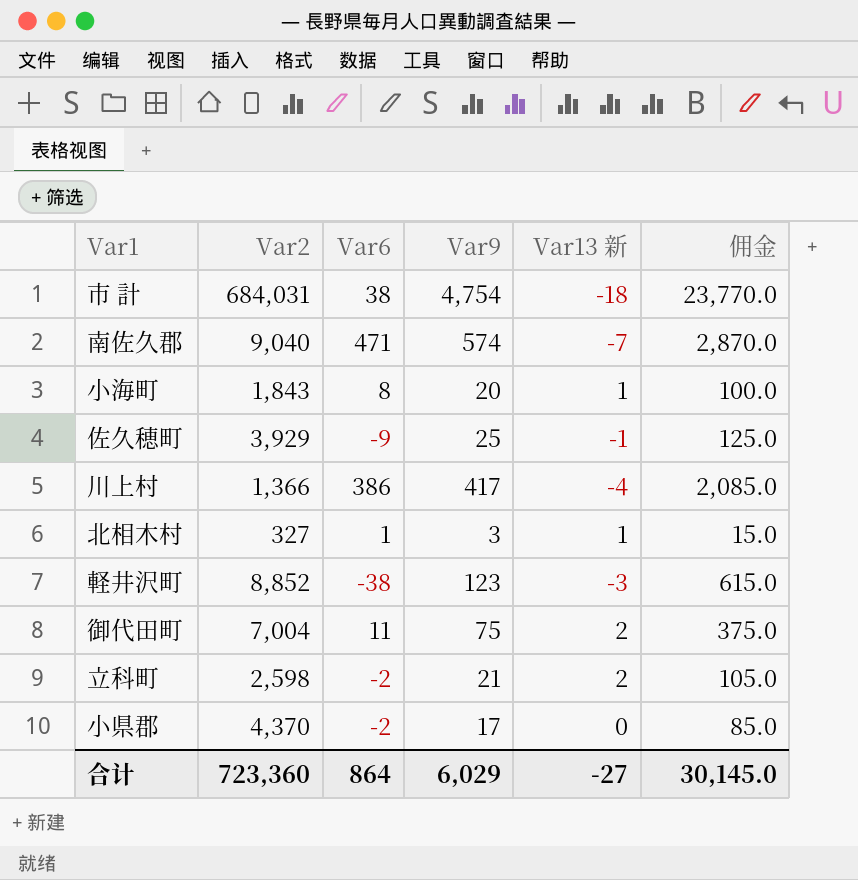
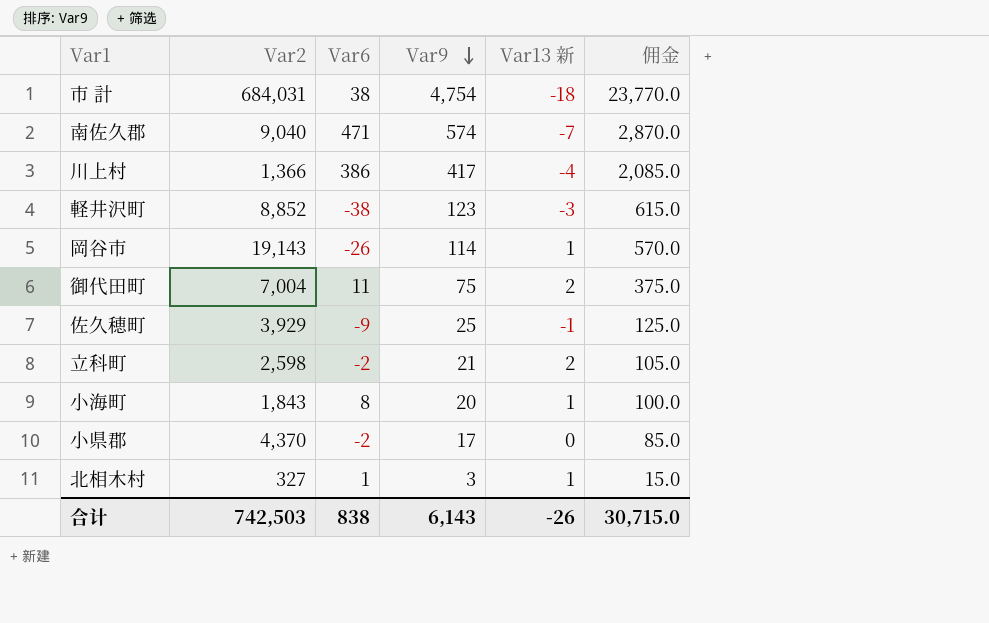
row order: none -> Var9 descending
row 岡谷市: none -> 19,143 | -26 | 114 | 1 | 570.0
合计 | Var2: 723,360 -> 742,503
合计 | Var6: 864 -> 838
合计 | Var9: 6,029 -> 6,143
合计 | Var13 新: -27 -> -26
合计 | 佣金: 30,145.0 -> 30,715.0

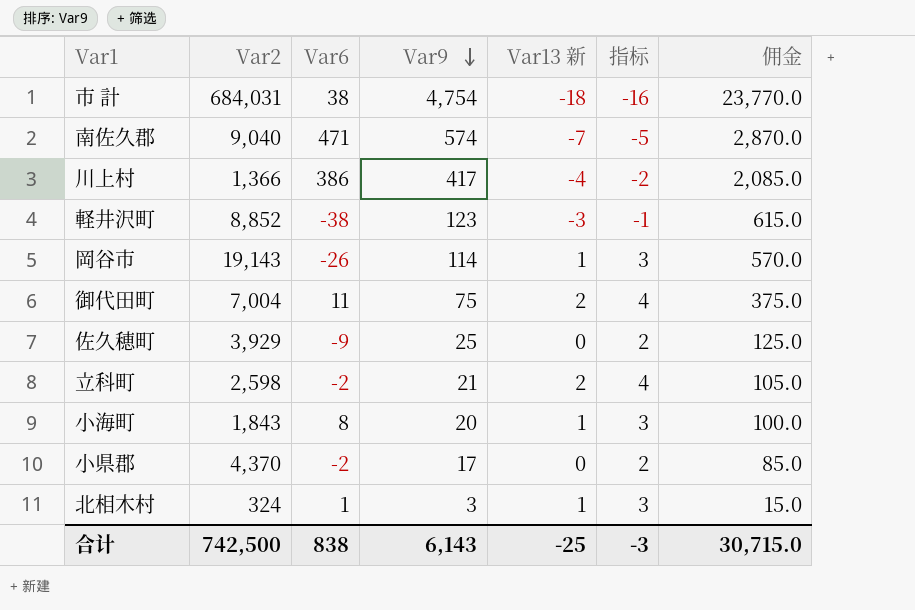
column 指标 | formula: none -> [Var13 新] + 2
佐久穂町 | Var13 新: -1 -> 0
北相木村 | Var2: 327 -> 324
合计 | Var2: 742,503 -> 742,500
合计 | Var13 新: -26 -> -25

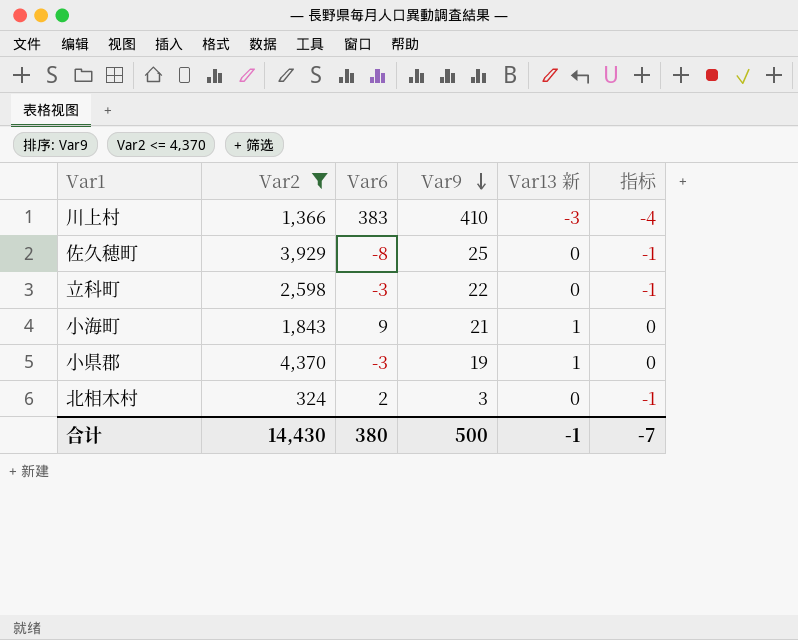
filter: none -> Var2 <= 4,370
column 佣金 | formula: [Var9] * 5 -> none
column 指标 | formula: [Var13 新] + 2 -> [Var13 新] - 1
川上村 | Var6: 386 -> 383
川上村 | Var9: 417 -> 410
川上村 | Var13 新: -4 -> -3
佐久穂町 | Var6: -9 -> -8
立科町 | Var6: -2 -> -3
立科町 | Var9: 21 -> 22
立科町 | Var13 新: 2 -> 0
小海町 | Var6: 8 -> 9
小海町 | Var9: 20 -> 21
小県郡 | Var6: -2 -> -3
小県郡 | Var9: 17 -> 19
小県郡 | Var13 新: 0 -> 1
北相木村 | Var6: 1 -> 2
北相木村 | Var13 新: 1 -> 0
合计 | Var2: 742,500 -> 14,430
合计 | Var6: 838 -> 380
合计 | Var9: 6,143 -> 500
合计 | Var13 新: -25 -> -1
合计 | 指标: -3 -> -7

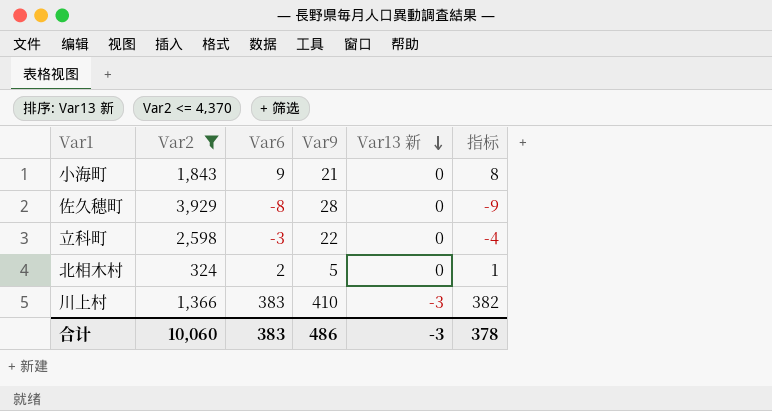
row order: Var9 descending -> Var13 新 descending
column 指标 | formula: [Var13 新] - 1 -> [Var6] - 1
row 小県郡: 4,370 | -3 | 19 | 1 | 0 -> none
小海町 | Var13 新: 1 -> 0
佐久穂町 | Var9: 25 -> 28
北相木村 | Var9: 3 -> 5
合计 | Var2: 14,430 -> 10,060
合计 | Var6: 380 -> 383
合计 | Var9: 500 -> 486
合计 | Var13 新: -1 -> -3
合计 | 指标: -7 -> 378

